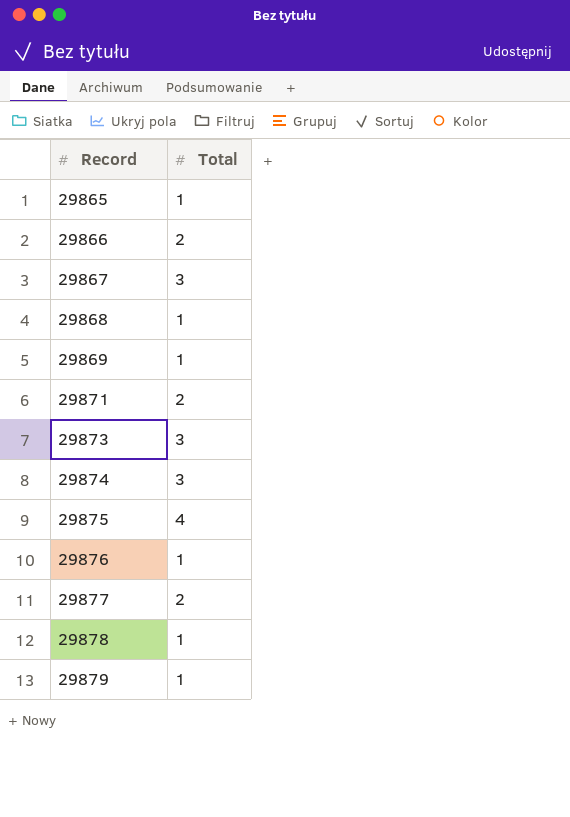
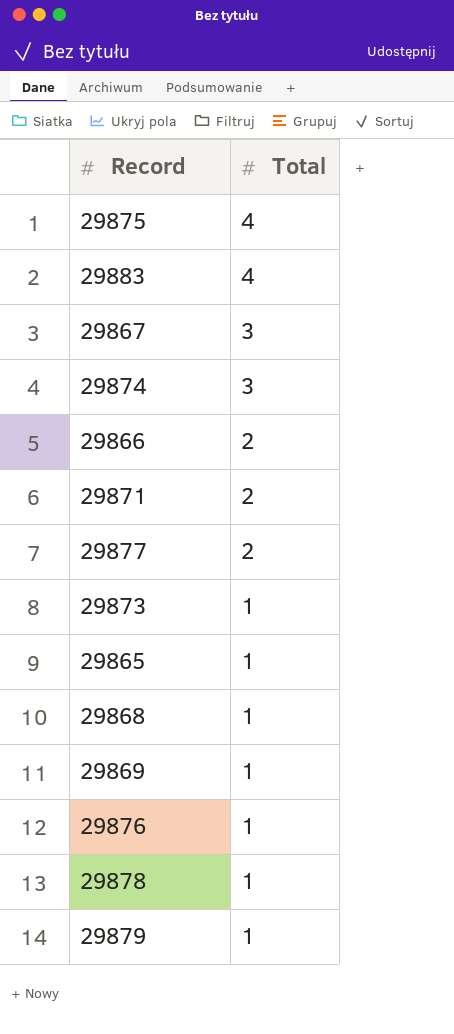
row order: Record ascending -> Total descending
row 29883: none -> 4
29873 | Total: 3 -> 1

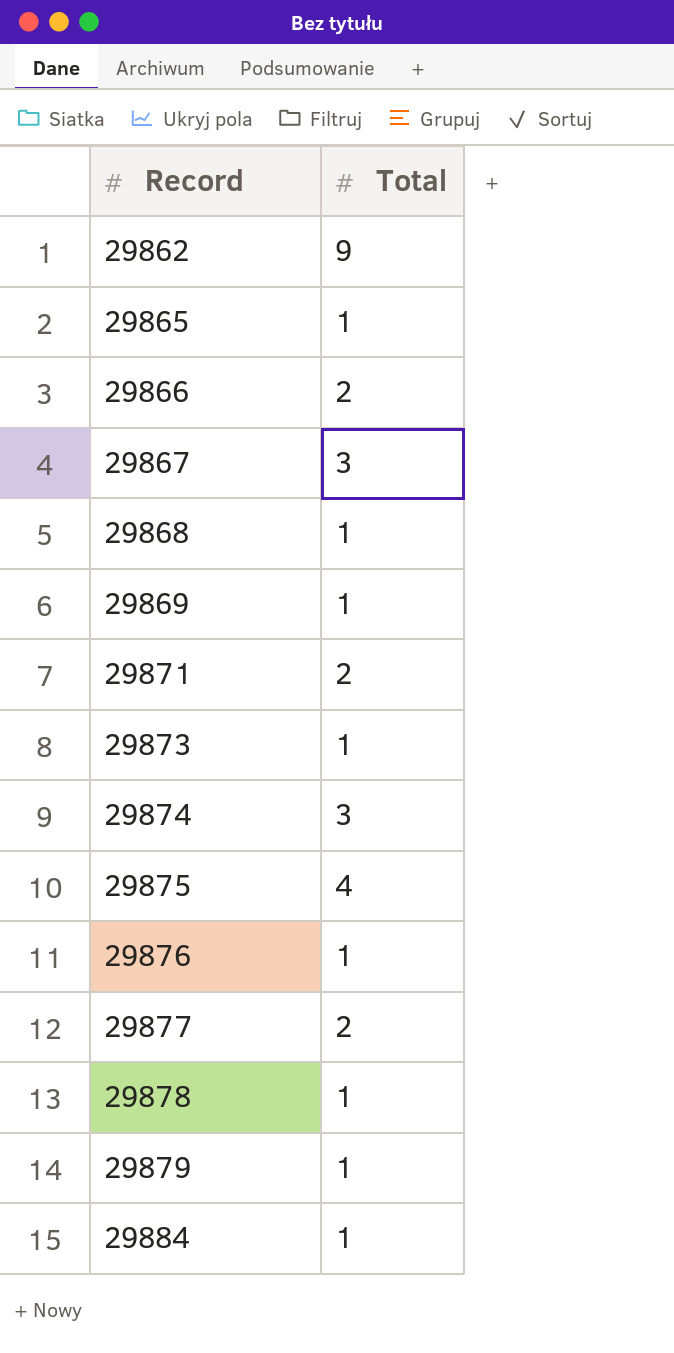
row order: Total descending -> Record ascending
row 29883: 4 -> none
row 29862: none -> 9
row 29884: none -> 1

